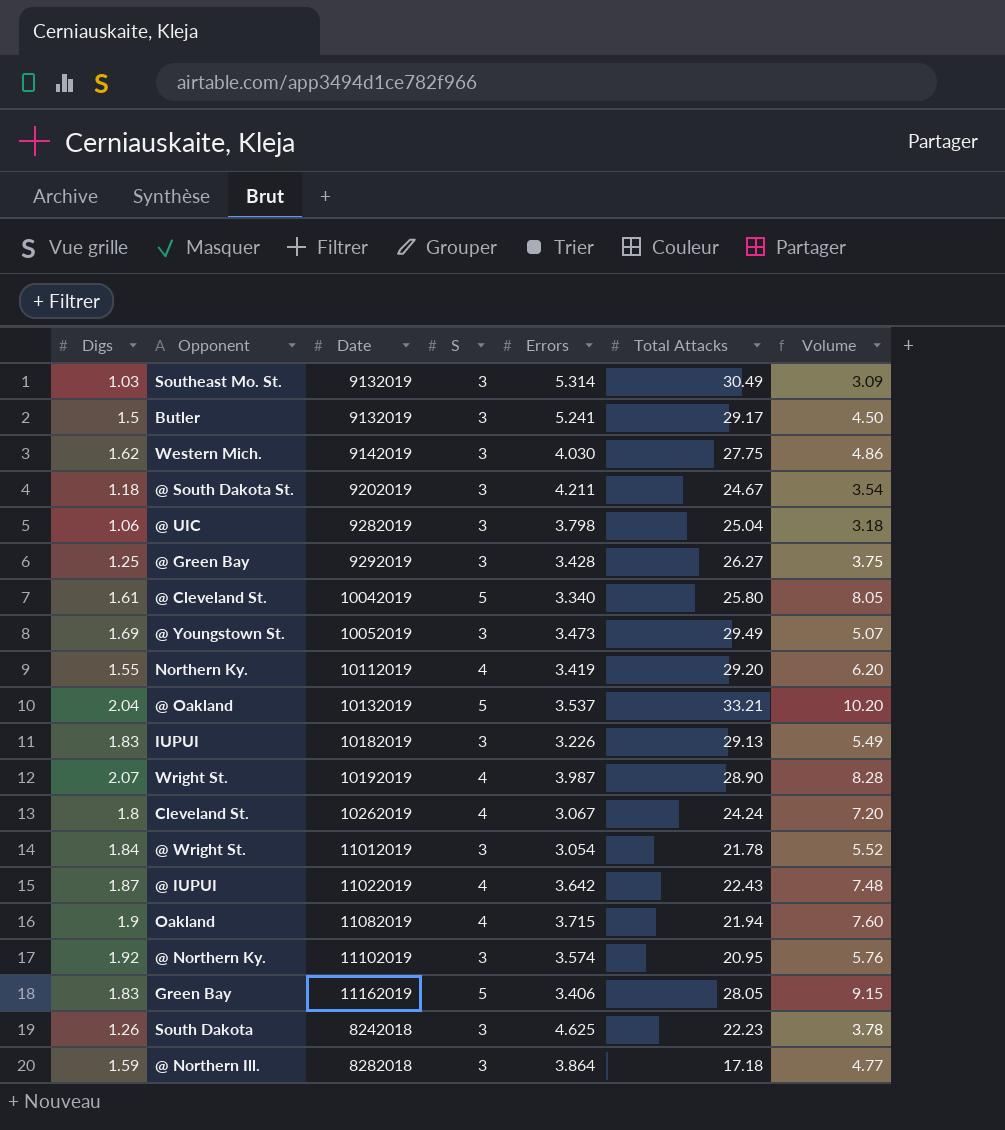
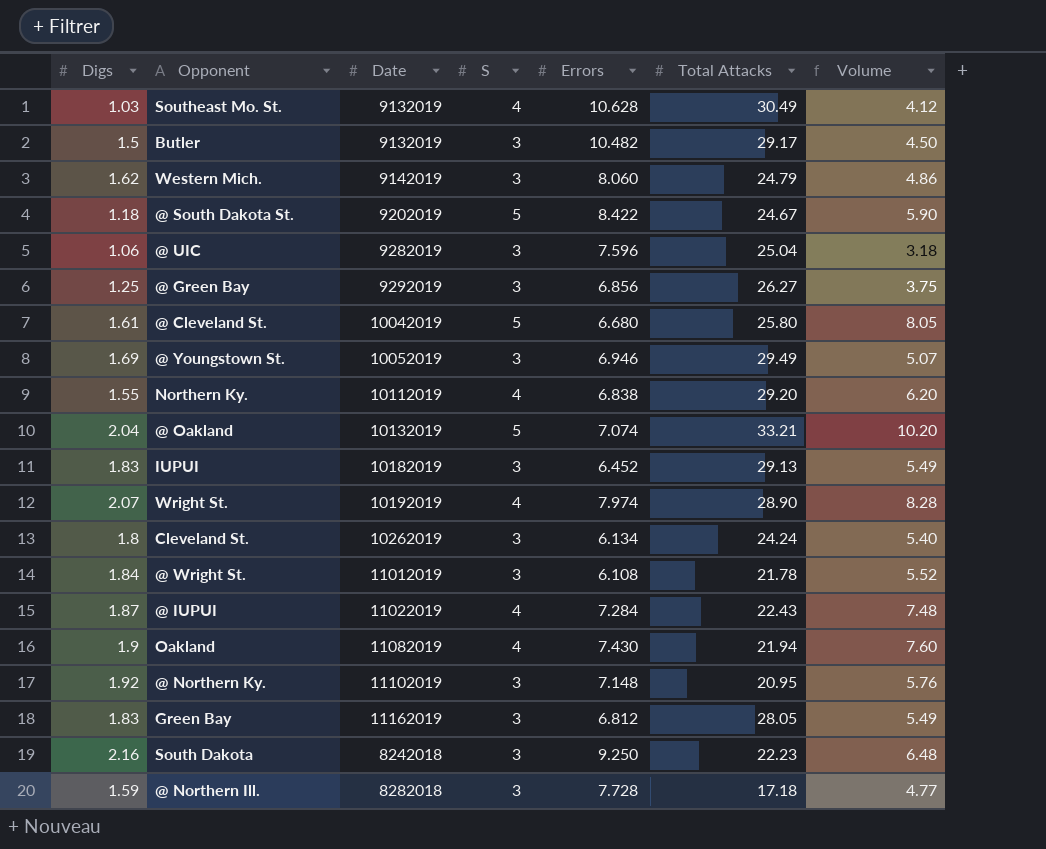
Southeast Mo. St. | S: 3 -> 4
Southeast Mo. St. | Errors: 5.314 -> 10.628
Southeast Mo. St. | Volume: 3.09 -> 4.12
Butler | Errors: 5.241 -> 10.482
Western Mich. | Errors: 4.030 -> 8.060
Western Mich. | Total Attacks: 27.75 -> 24.79
@ South Dakota St. | S: 3 -> 5
@ South Dakota St. | Errors: 4.211 -> 8.422
@ South Dakota St. | Volume: 3.54 -> 5.90
@ UIC | Errors: 3.798 -> 7.596
@ Green Bay | Errors: 3.428 -> 6.856
@ Cleveland St. | Errors: 3.340 -> 6.680
@ Youngstown St. | Errors: 3.473 -> 6.946
Northern Ky. | Errors: 3.419 -> 6.838
@ Oakland | Errors: 3.537 -> 7.074
IUPUI | Errors: 3.226 -> 6.452
Wright St. | Errors: 3.987 -> 7.974
Cleveland St. | S: 4 -> 3
Cleveland St. | Errors: 3.067 -> 6.134
Cleveland St. | Volume: 7.20 -> 5.40
@ Wright St. | Errors: 3.054 -> 6.108
@ IUPUI | Errors: 3.642 -> 7.284
Oakland | Errors: 3.715 -> 7.430
@ Northern Ky. | Errors: 3.574 -> 7.148
Green Bay | S: 5 -> 3
Green Bay | Errors: 3.406 -> 6.812
Green Bay | Volume: 9.15 -> 5.49
South Dakota | Digs: 1.26 -> 2.16
South Dakota | Errors: 4.625 -> 9.250
South Dakota | Volume: 3.78 -> 6.48
@ Northern Ill. | Errors: 3.864 -> 7.728

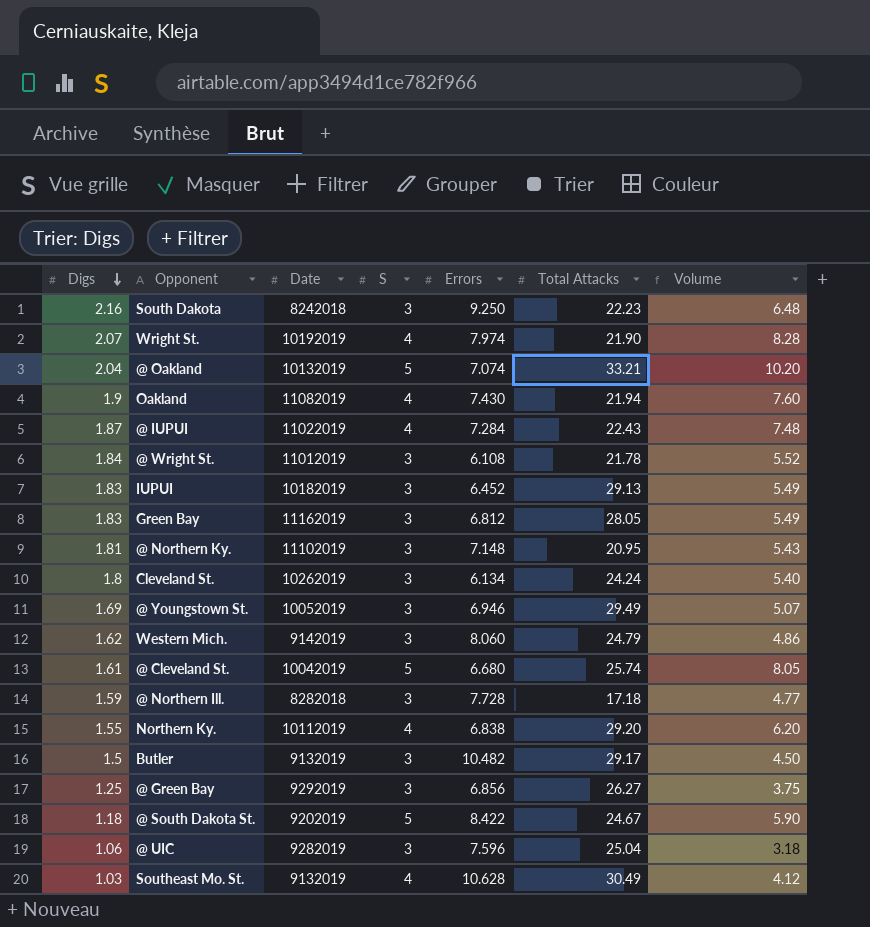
row order: none -> Digs descending
Wright St. | Total Attacks: 28.90 -> 21.90
@ Northern Ky. | Digs: 1.92 -> 1.81
@ Northern Ky. | Volume: 5.76 -> 5.43
@ Cleveland St. | Total Attacks: 25.80 -> 25.74

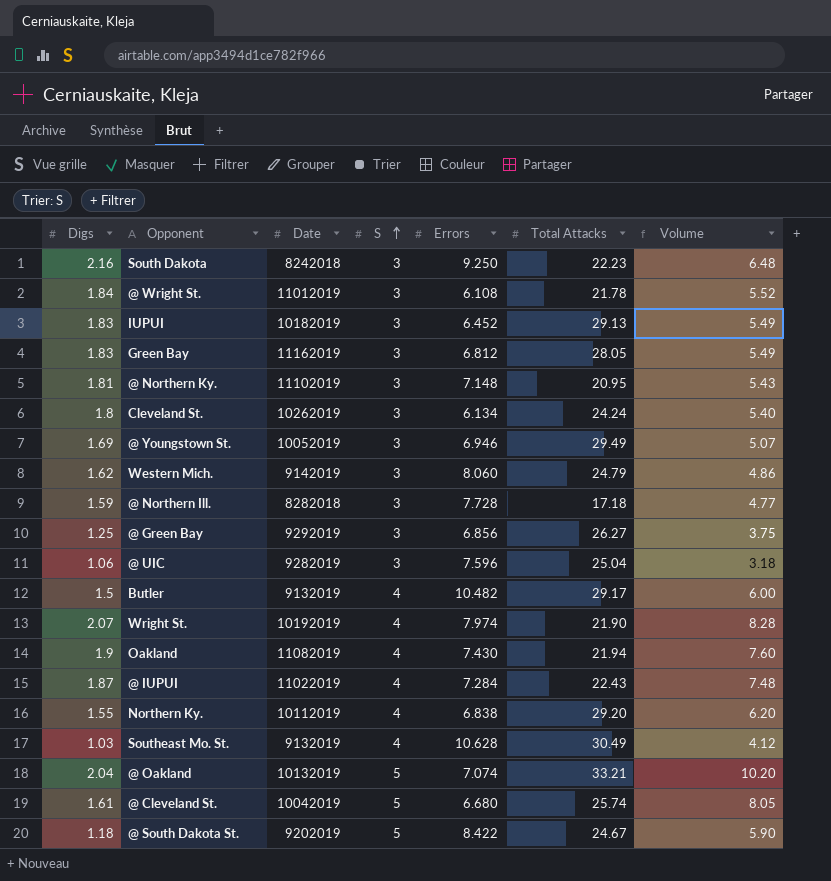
row order: Digs descending -> S ascending
Butler | S: 3 -> 4
Butler | Volume: 4.50 -> 6.00

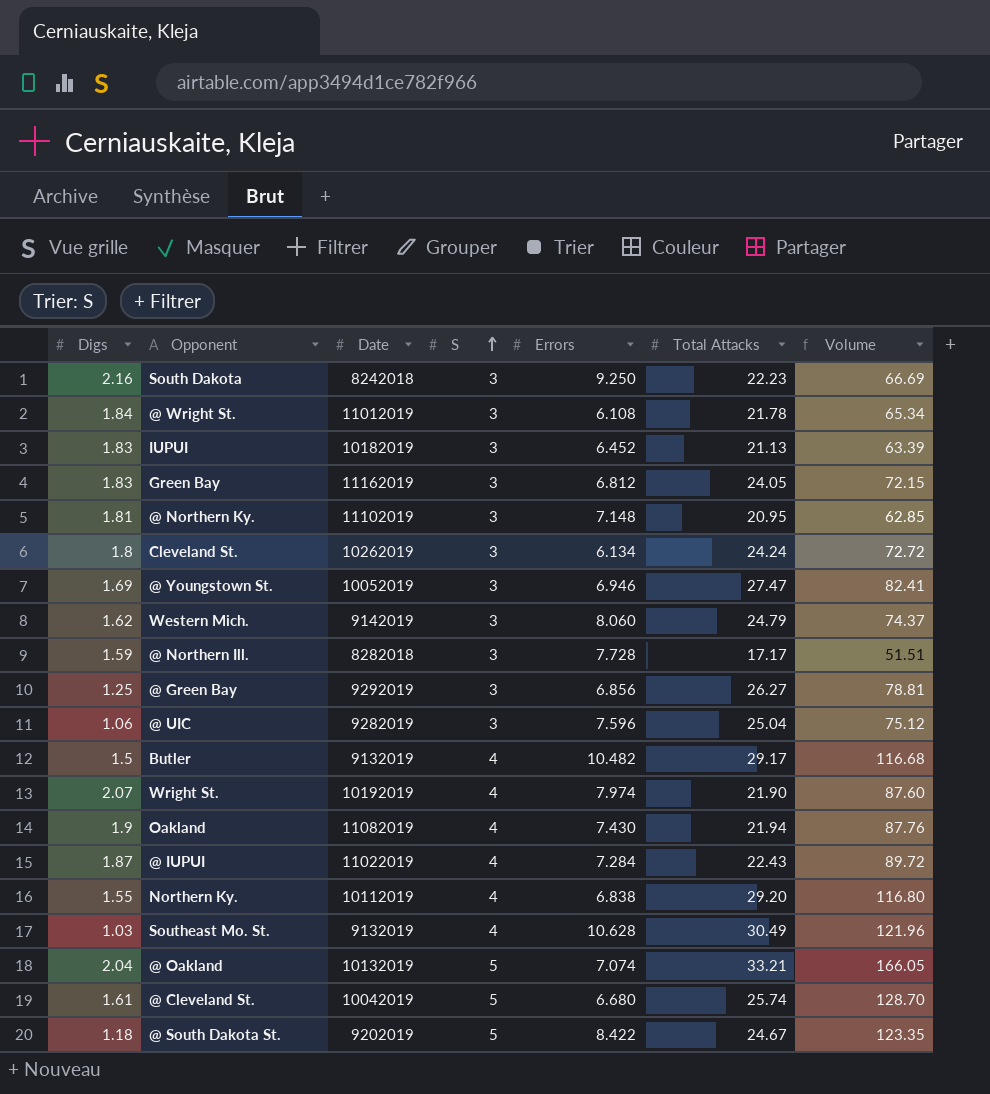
column Volume | formula: [Digs] * [S] -> [S] * [Total Attacks]
IUPUI | Total Attacks: 29.13 -> 21.13
Green Bay | Total Attacks: 28.05 -> 24.05
@ Youngstown St. | Total Attacks: 29.49 -> 27.47
@ Northern Ill. | Total Attacks: 17.18 -> 17.17

